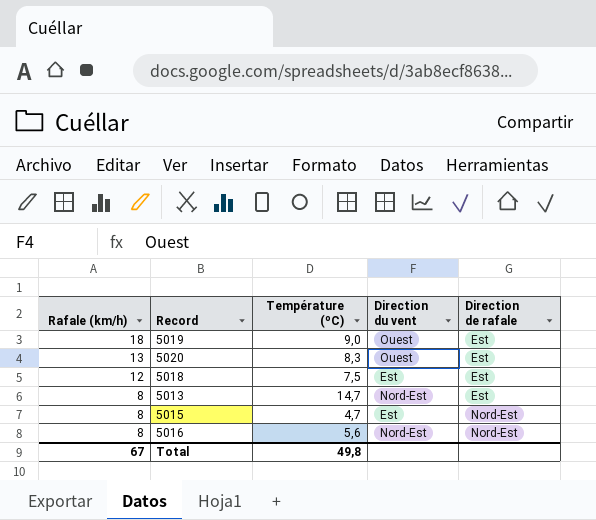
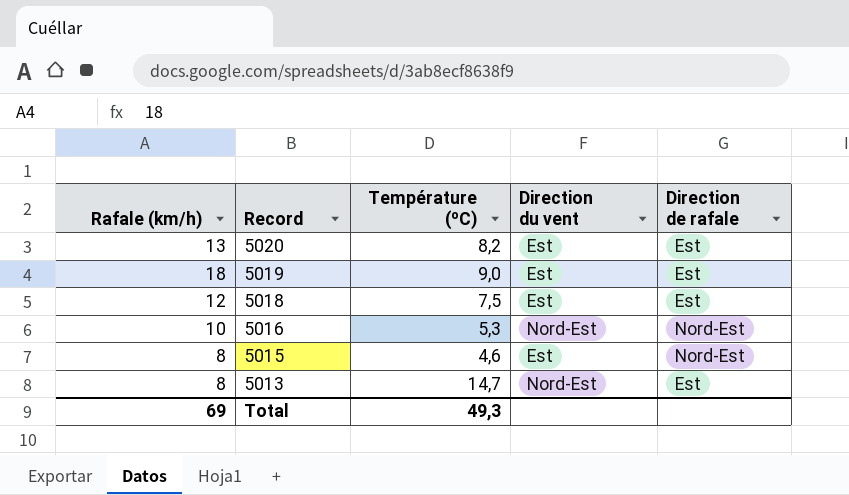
row order: Rafale (km/h) descending -> Record descending
5020 | Température (ºC): 8,3 -> 8,2
5020 | Direction du vent: Ouest -> Est
5019 | Direction du vent: Ouest -> Est
5016 | Rafale (km/h): 8 -> 10
5016 | Température (ºC): 5,6 -> 5,3
5015 | Température (ºC): 4,7 -> 4,6
Total | Rafale (km/h): 67 -> 69
Total | Température (ºC): 49,8 -> 49,3

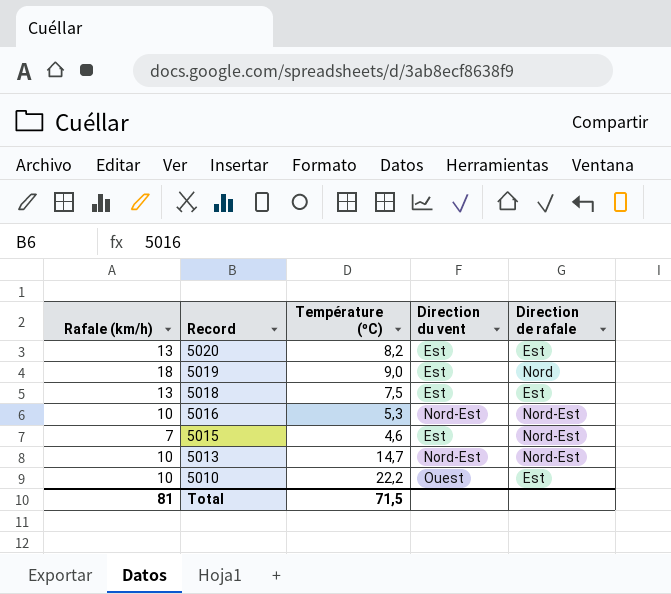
5019 | Direction de rafale: Est -> Nord
5018 | Rafale (km/h): 12 -> 13
5015 | Rafale (km/h): 8 -> 7
5013 | Rafale (km/h): 8 -> 10
5013 | Direction de rafale: Est -> Nord-Est
row 5010: none -> 10 | 22,2 | Ouest | Est
Total | Rafale (km/h): 69 -> 81
Total | Température (ºC): 49,3 -> 71,5

